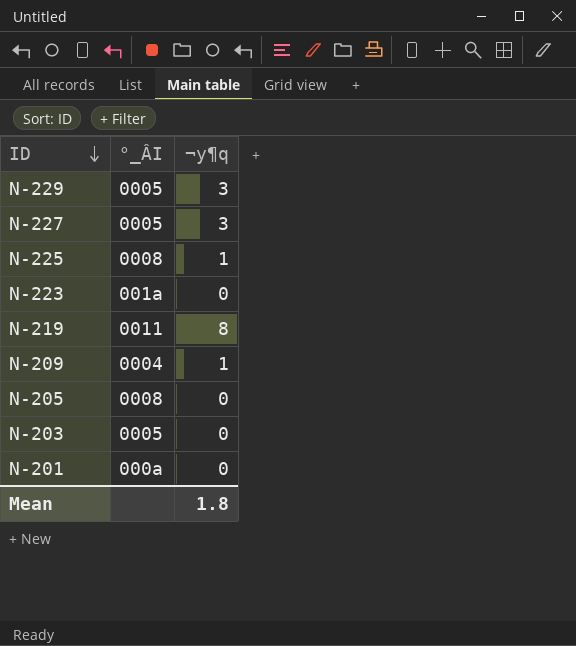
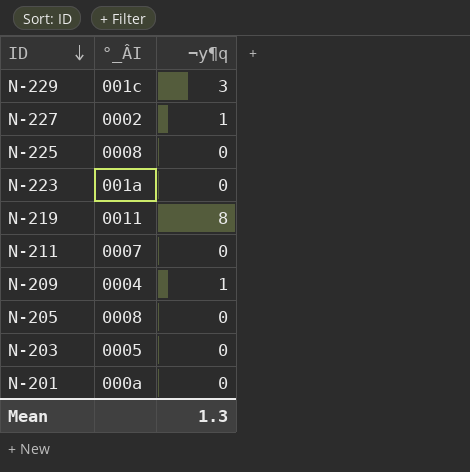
N-229 | °_ÂI: 0005 -> 001c
N-227 | °_ÂI: 0005 -> 0002
N-227 | ¬y¶q: 3 -> 1
N-225 | ¬y¶q: 1 -> 0
row N-211: none -> 0007 | 0
Mean | ¬y¶q: 1.8 -> 1.3

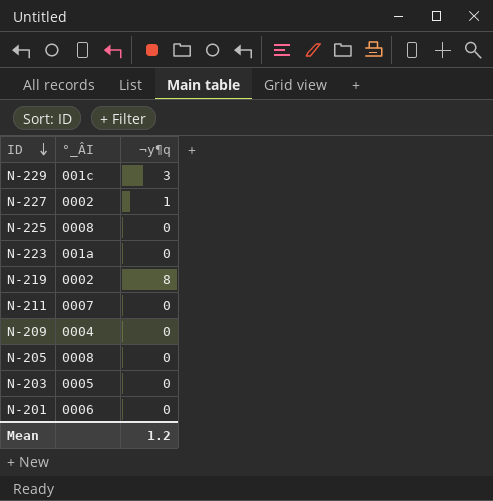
N-219 | °_ÂI: 0011 -> 0002
N-209 | ¬y¶q: 1 -> 0
N-201 | °_ÂI: 000a -> 0006
Mean | ¬y¶q: 1.3 -> 1.2

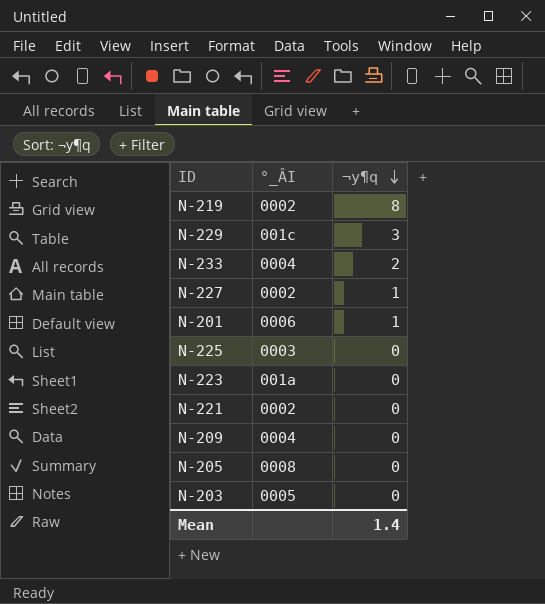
row order: ID descending -> ¬y¶q descending
row N-211: 0007 | 0 -> none
row N-233: none -> 0004 | 2
N-201 | ¬y¶q: 0 -> 1
N-225 | °_ÂI: 0008 -> 0003
row N-221: none -> 0002 | 0
Mean | ¬y¶q: 1.2 -> 1.4

